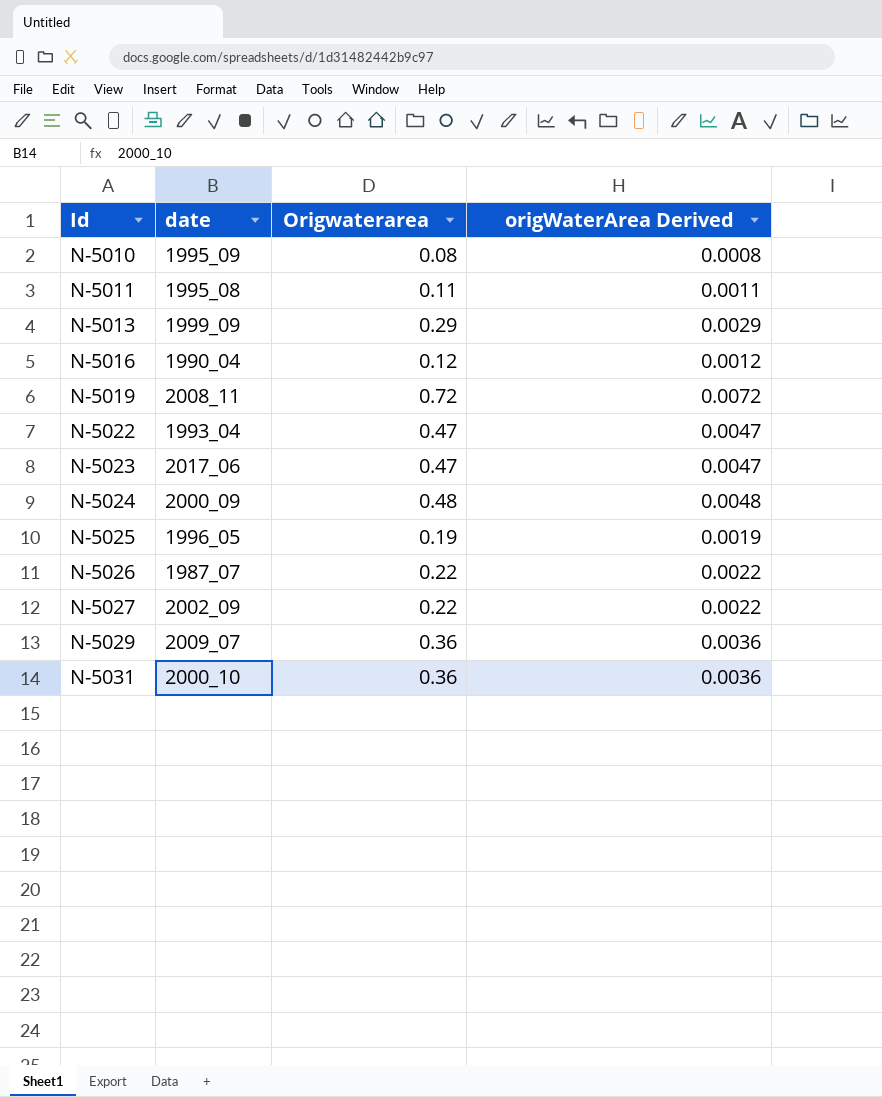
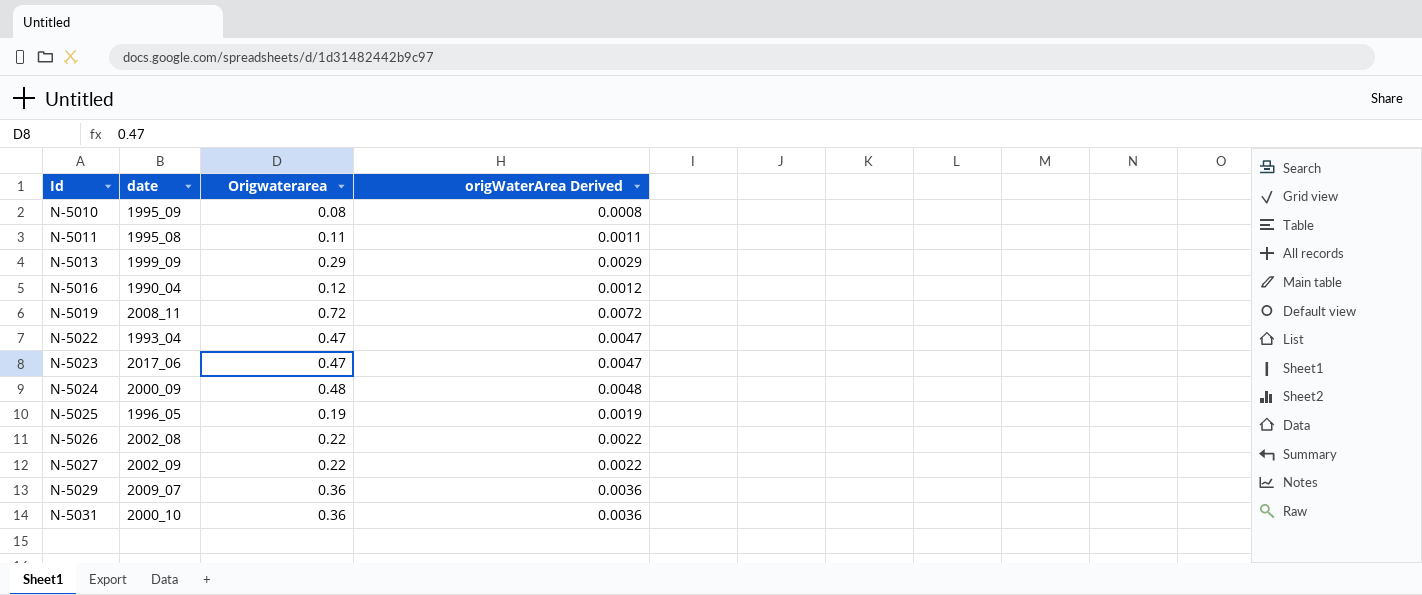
N-5026 | date: 1987_07 -> 2002_08

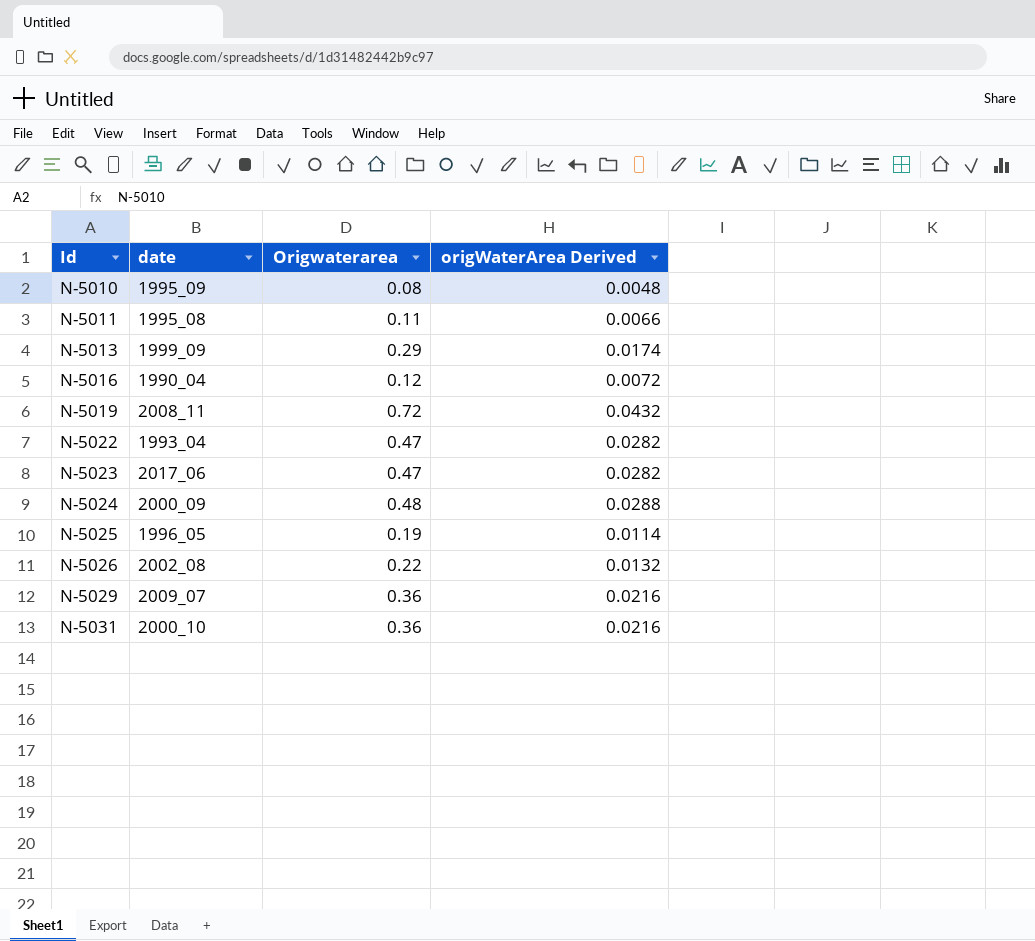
column origWaterArea Derived | formula: [Origwaterarea] * 0.01 -> [Origwaterarea] * 0.06
row N-5027: 2002_09 | 0.22 | 0.0022 -> none

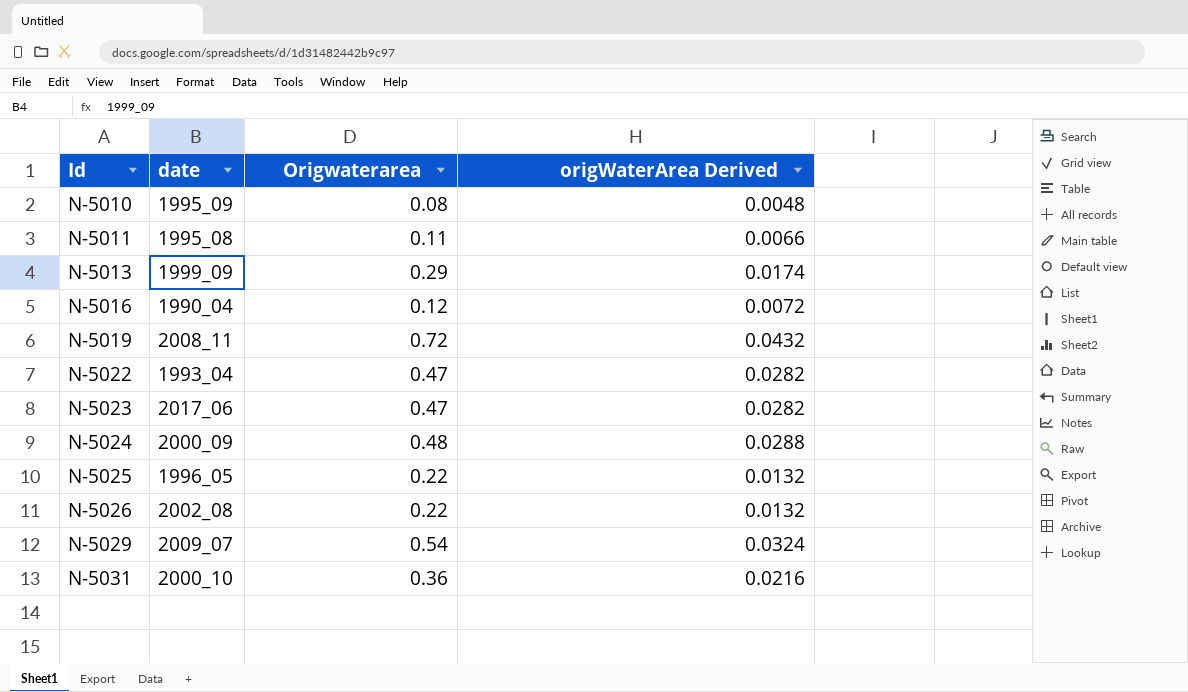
N-5025 | Origwaterarea: 0.19 -> 0.22
N-5025 | origWaterArea Derived: 0.0114 -> 0.0132
N-5029 | Origwaterarea: 0.36 -> 0.54
N-5029 | origWaterArea Derived: 0.0216 -> 0.0324

